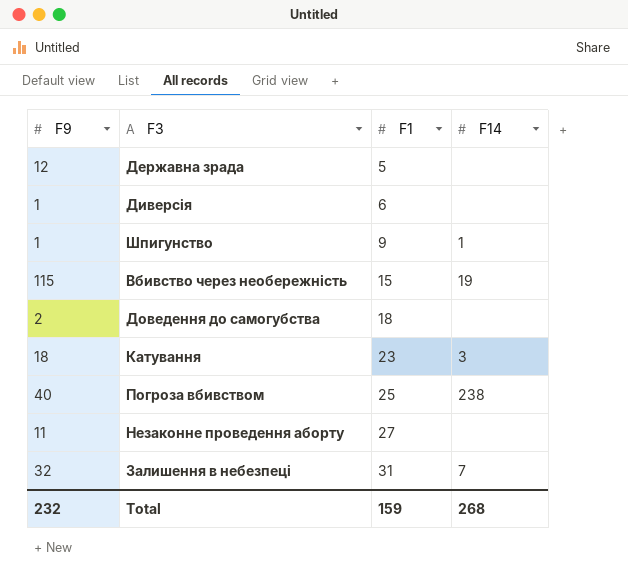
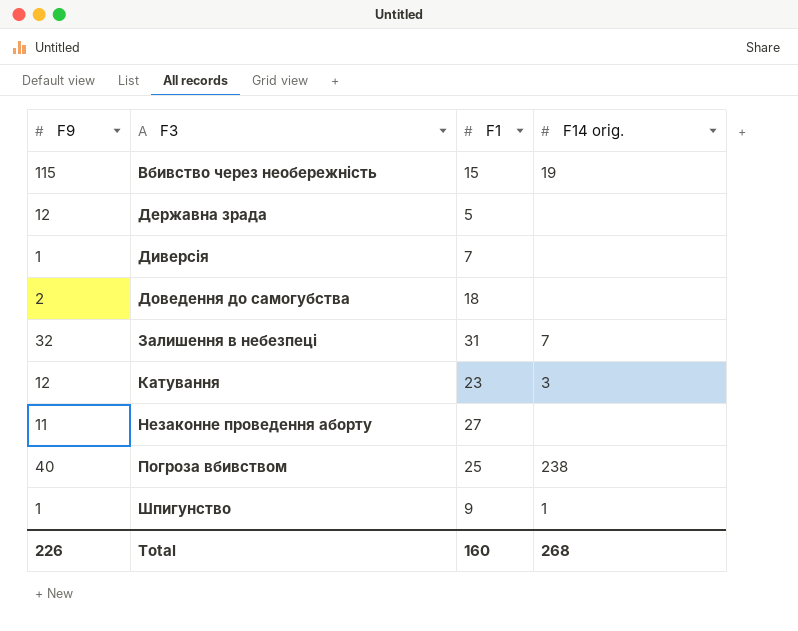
row order: F1 ascending -> F3 ascending
column name: F14 -> F14 orig.
Диверсія | F1: 6 -> 7
Катування | F9: 18 -> 12
Total | F9: 232 -> 226
Total | F1: 159 -> 160

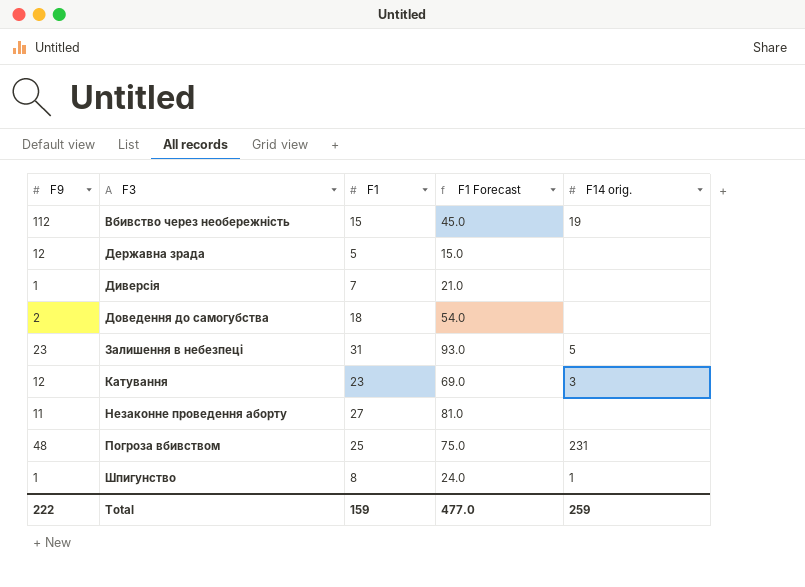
column F1 Forecast | formula: none -> [F1] * 3
Вбивство через необережність | F9: 115 -> 112
Залишення в небезпеці | F9: 32 -> 23
Залишення в небезпеці | F14 orig.: 7 -> 5
Погроза вбивством | F9: 40 -> 48
Погроза вбивством | F14 orig.: 238 -> 231
Шпигунство | F1: 9 -> 8
Total | F9: 226 -> 222
Total | F1: 160 -> 159
Total | F14 orig.: 268 -> 259

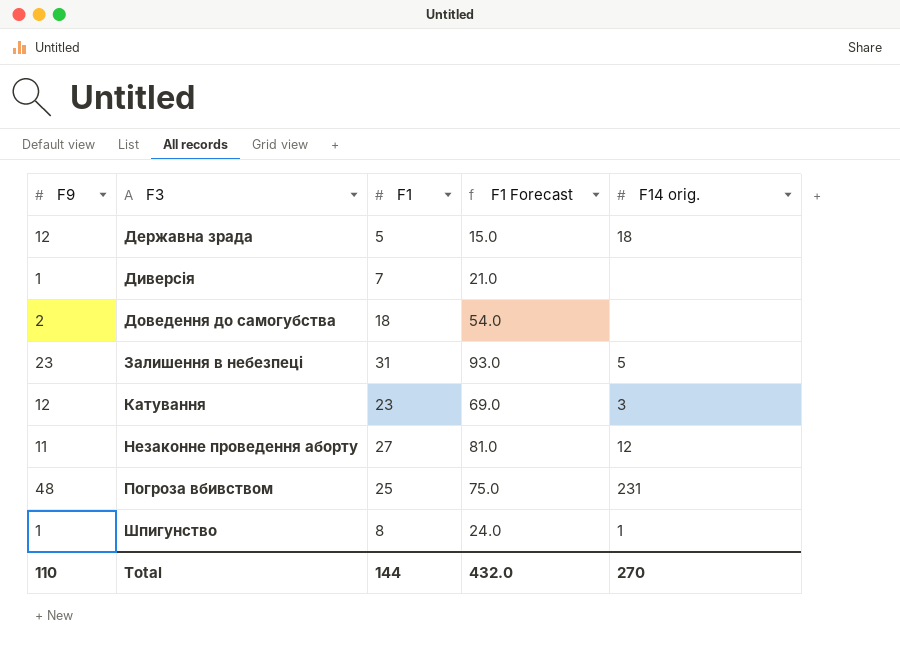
row Вбивство через необережність: 112 | 15 | 45.0 | 19 -> none
Державна зрада | F14 orig.: none -> 18
Незаконне проведення аборту | F14 orig.: none -> 12
Total | F9: 222 -> 110
Total | F1: 159 -> 144
Total | F1 Forecast: 477.0 -> 432.0
Total | F14 orig.: 259 -> 270

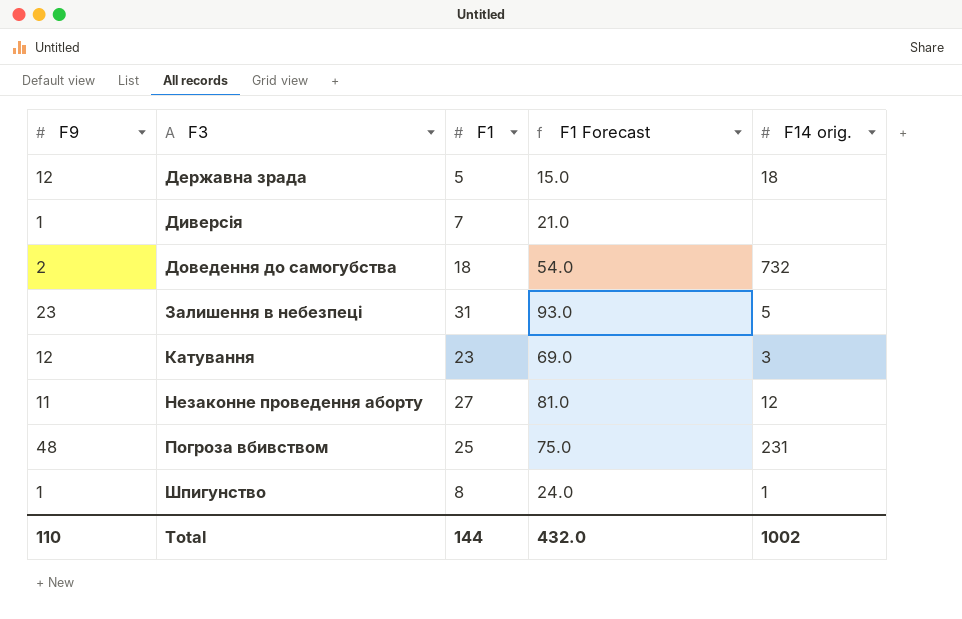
Доведення до самогубства | F14 orig.: none -> 732
Total | F14 orig.: 270 -> 1002

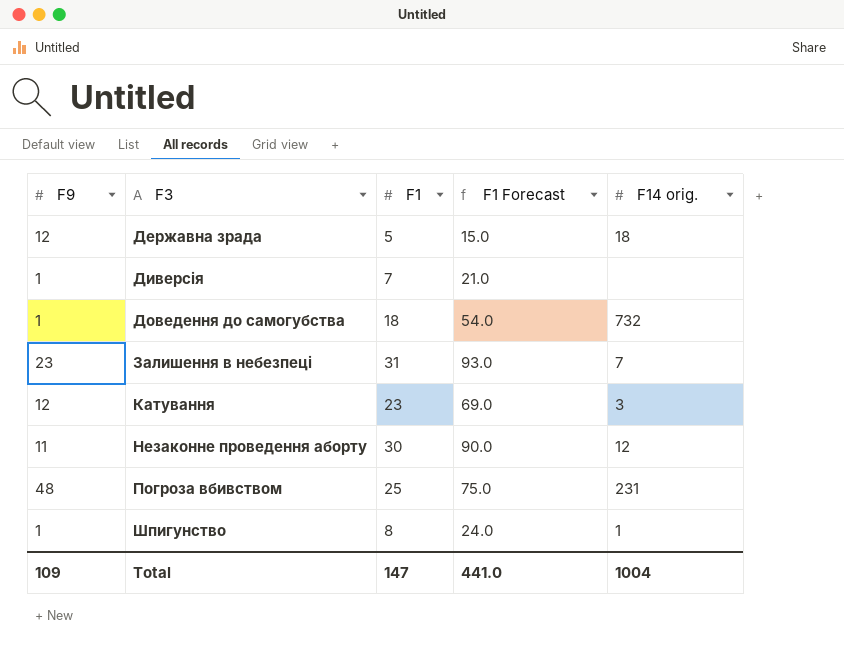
Доведення до самогубства | F9: 2 -> 1
Залишення в небезпеці | F14 orig.: 5 -> 7
Незаконне проведення аборту | F1: 27 -> 30
Незаконне проведення аборту | F1 Forecast: 81.0 -> 90.0
Total | F9: 110 -> 109
Total | F1: 144 -> 147
Total | F1 Forecast: 432.0 -> 441.0
Total | F14 orig.: 1002 -> 1004

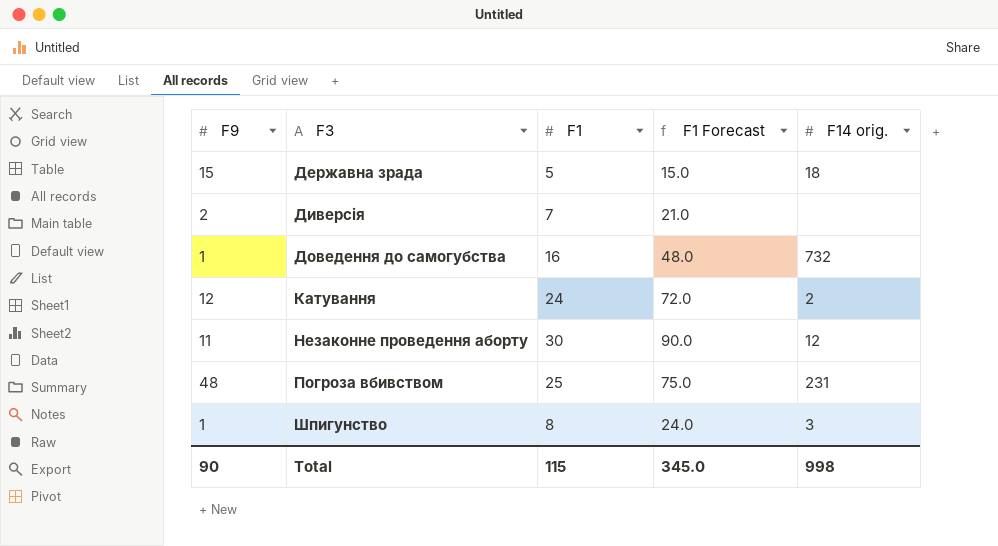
row Залишення в небезпеці: 23 | 31 | 93.0 | 7 -> none
Державна зрада | F9: 12 -> 15
Диверсія | F9: 1 -> 2
Доведення до самогубства | F1: 18 -> 16
Доведення до самогубства | F1 Forecast: 54.0 -> 48.0
Катування | F1: 23 -> 24
Катування | F1 Forecast: 69.0 -> 72.0
Катування | F14 orig.: 3 -> 2
Шпигунство | F14 orig.: 1 -> 3
Total | F9: 109 -> 90
Total | F1: 147 -> 115
Total | F1 Forecast: 441.0 -> 345.0
Total | F14 orig.: 1004 -> 998

